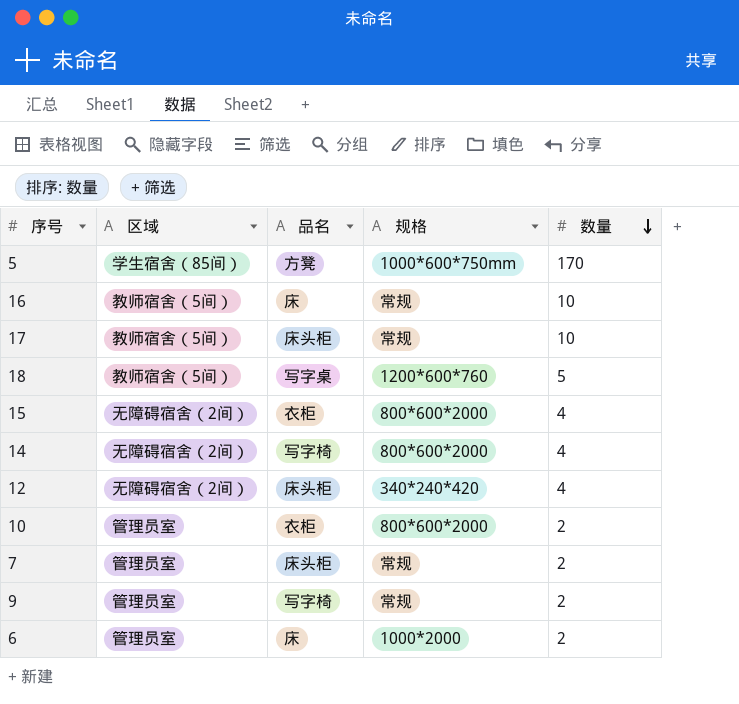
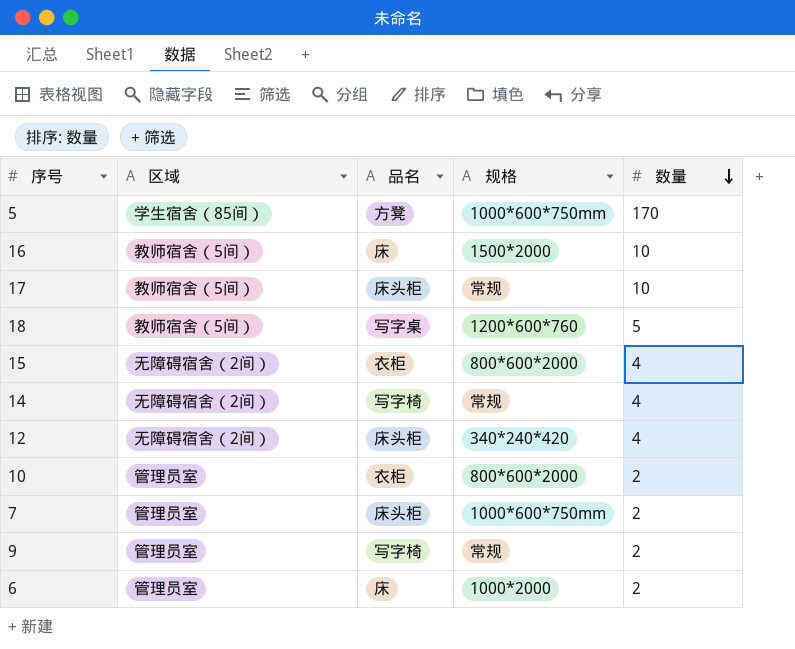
16 | 规格: 常规 -> 1500*2000
14 | 规格: 800*600*2000 -> 常规
7 | 规格: 常规 -> 1000*600*750mm

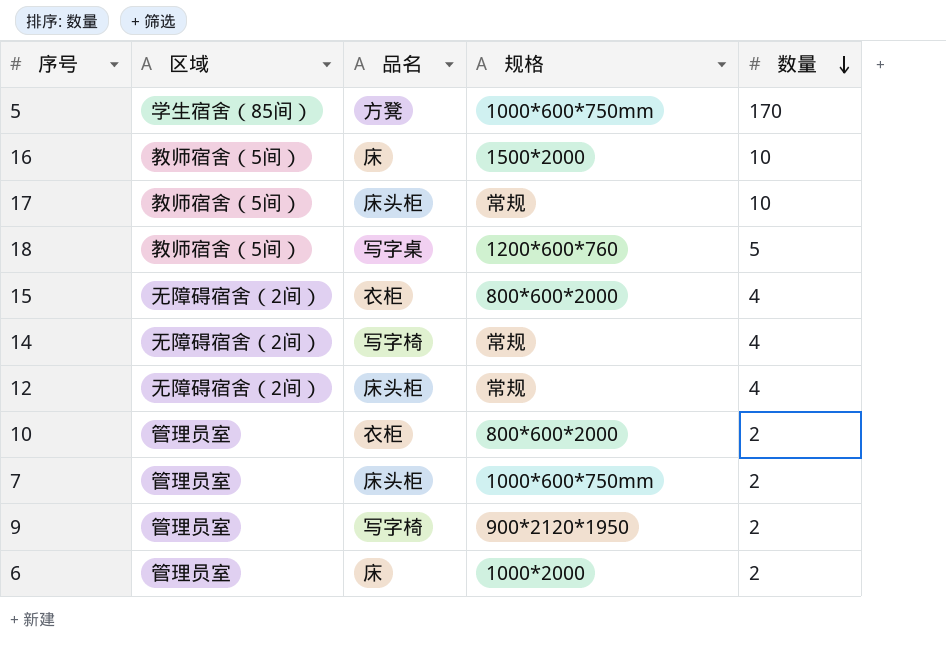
12 | 规格: 340*240*420 -> 常规
9 | 规格: 常规 -> 900*2120*1950

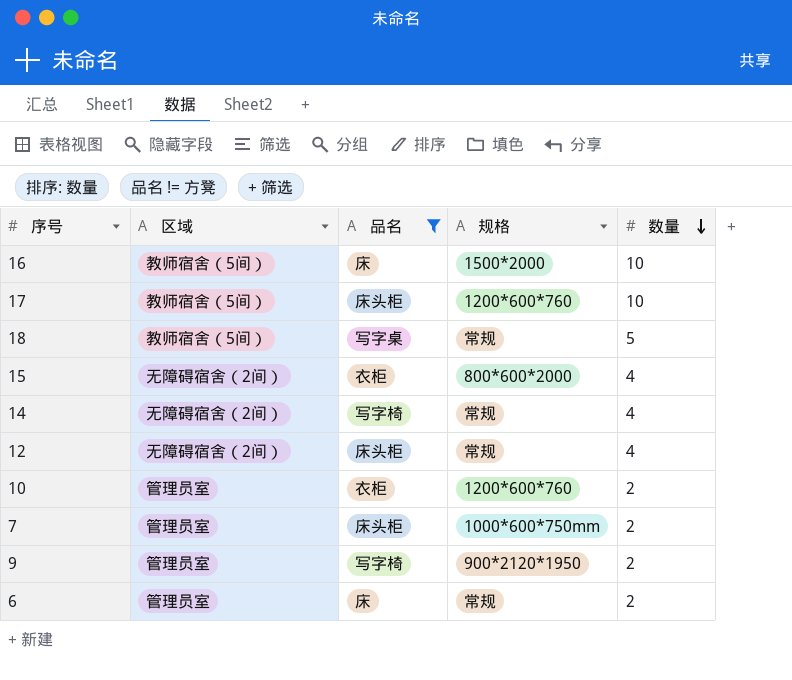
filter: none -> 品名 != 方凳
17 | 规格: 常规 -> 1200*600*760
18 | 规格: 1200*600*760 -> 常规
10 | 规格: 800*600*2000 -> 1200*600*760
6 | 规格: 1000*2000 -> 常规

